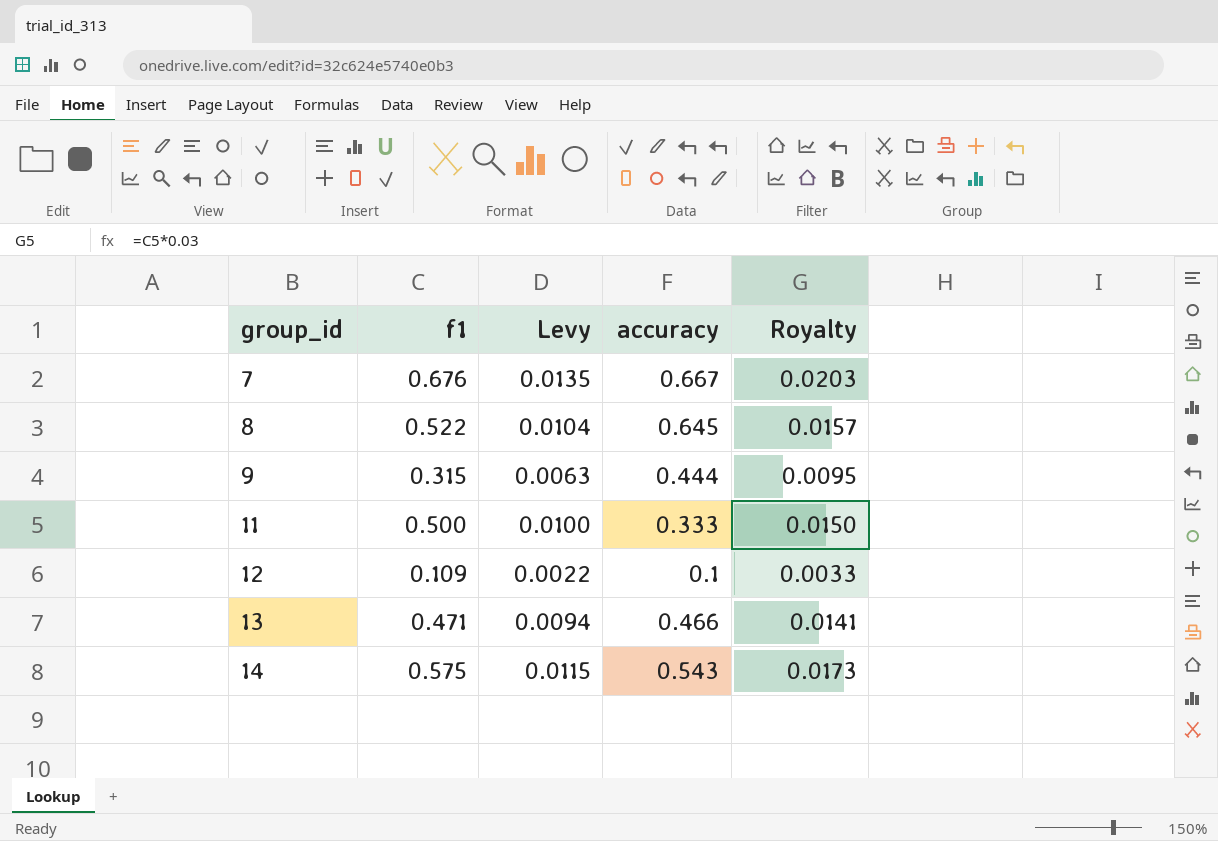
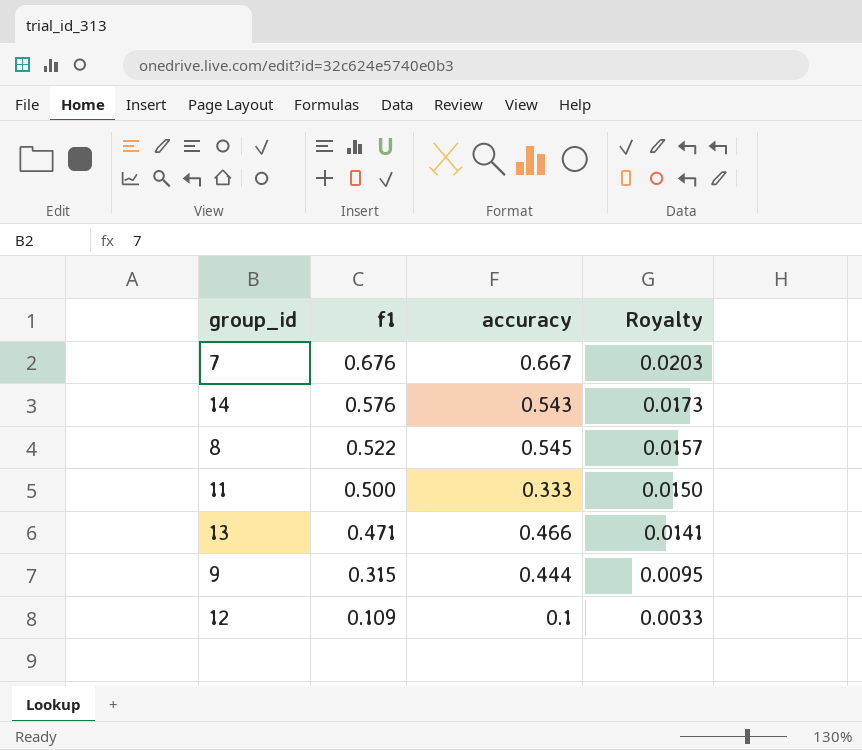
row order: group_id ascending -> f1 descending
column Levy | formula: [f1] * 0.02 -> none
14 | f1: 0.575 -> 0.576
8 | accuracy: 0.645 -> 0.545

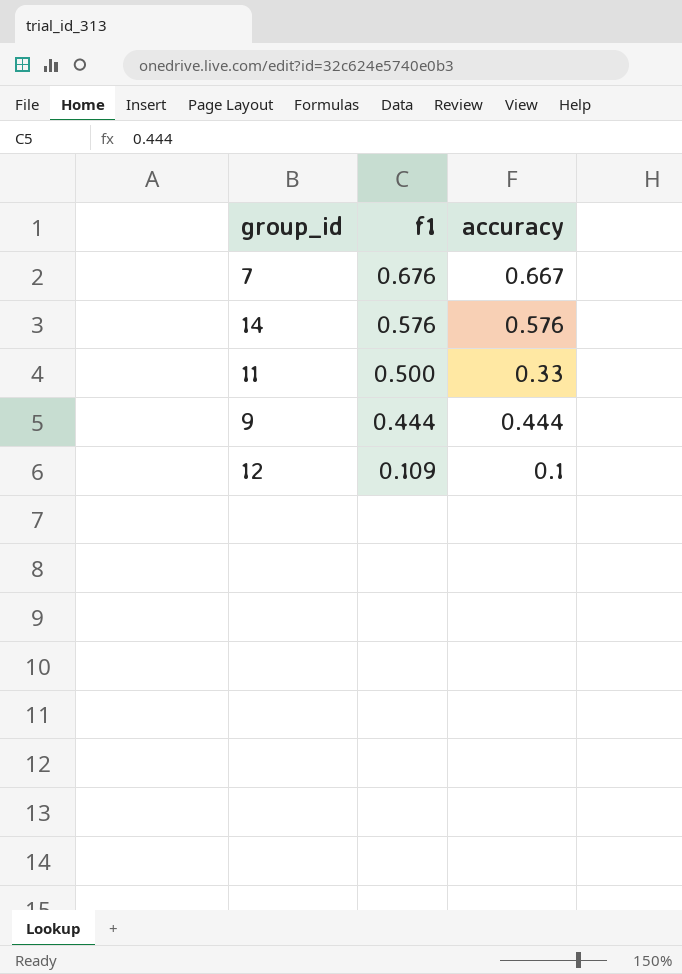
column Royalty | formula: [f1] * 0.03 -> none
row 8: 0.522 | 0.545 | 0.0157 -> none
row 13: 0.471 | 0.466 | 0.0141 -> none
14 | accuracy: 0.543 -> 0.576
11 | accuracy: 0.333 -> 0.33
9 | f1: 0.315 -> 0.444

